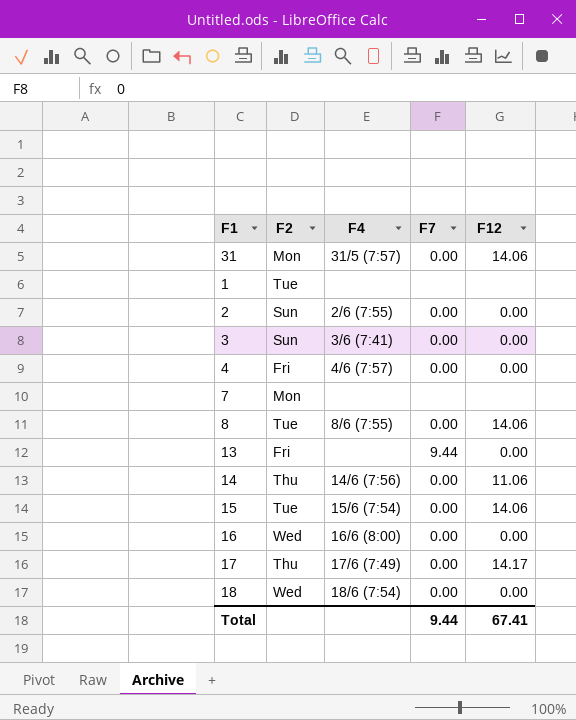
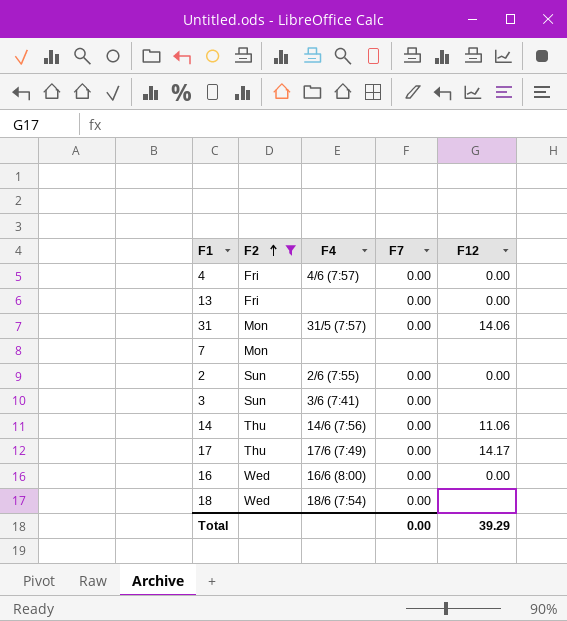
filter: none -> F2 != Tue
row order: none -> F2 ascending
13 | F7: 9.44 -> 0.00
3 | F12: 0.00 -> none
18 | F12: 0.00 -> none
Total | F7: 9.44 -> 0.00
Total | F12: 67.41 -> 39.29

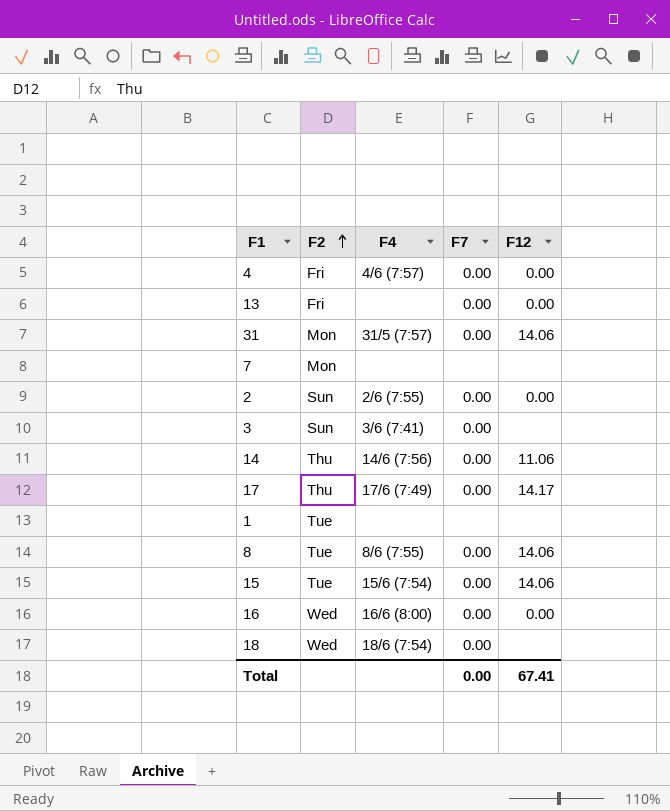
filter: F2 != Tue -> none
Total | F12: 39.29 -> 67.41

